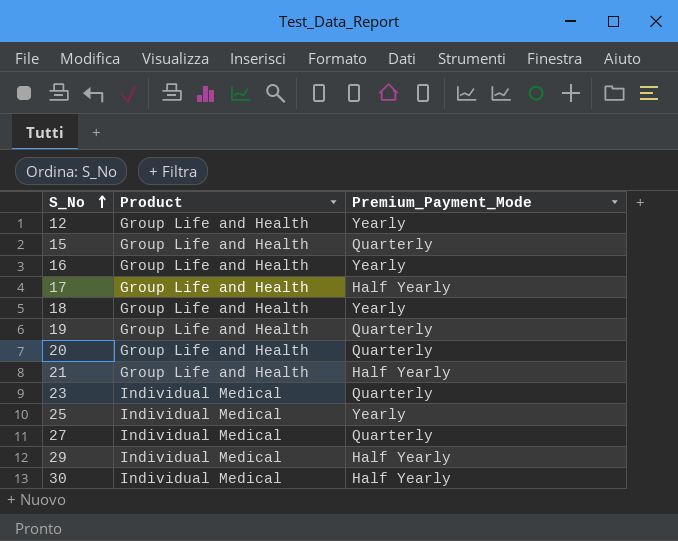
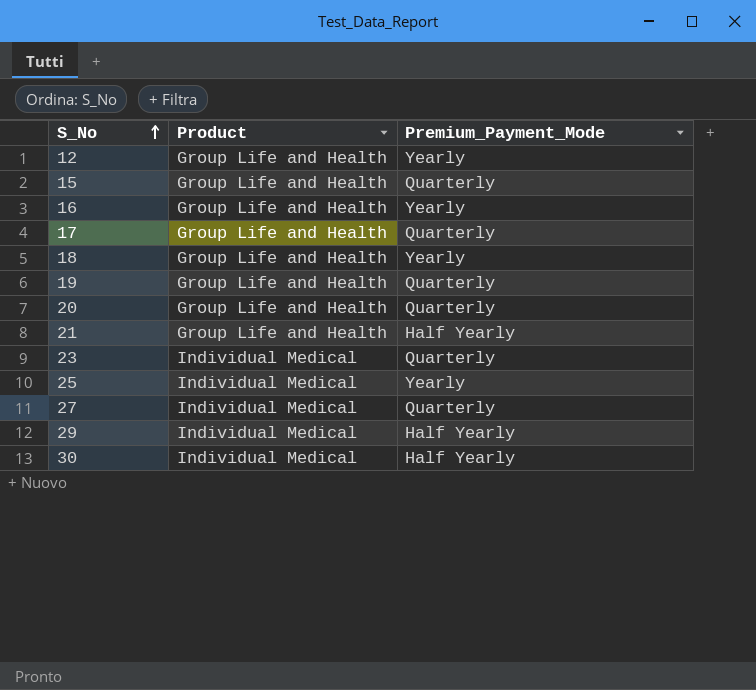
17 | Premium_Payment_Mode: Half Yearly -> Quarterly

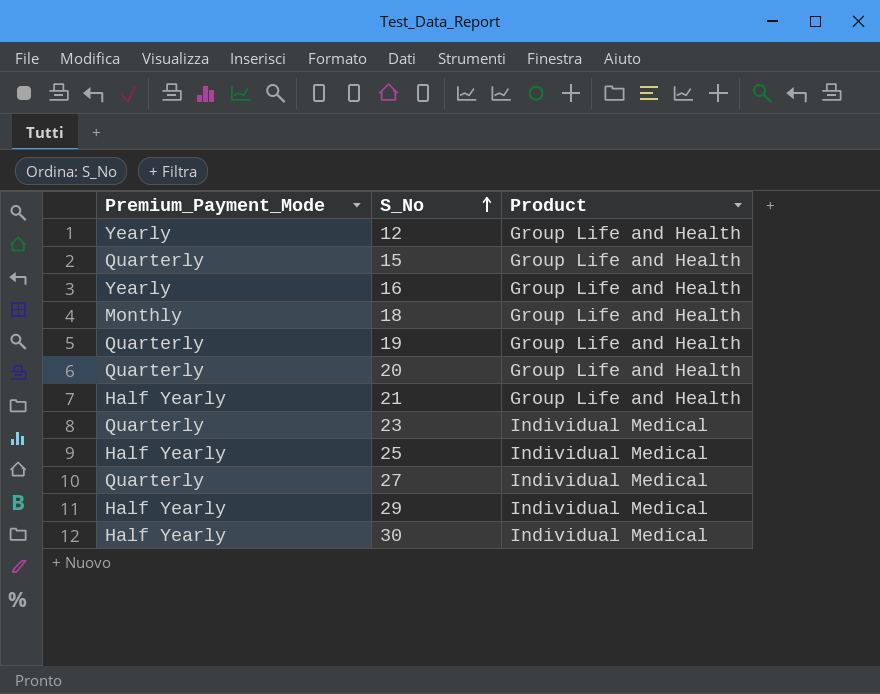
column Premium_Payment_Mode | position: 3 -> 1
row 17: Group Life and Health | Quarterly -> none
18 | Premium_Payment_Mode: Yearly -> Monthly
25 | Premium_Payment_Mode: Yearly -> Half Yearly

